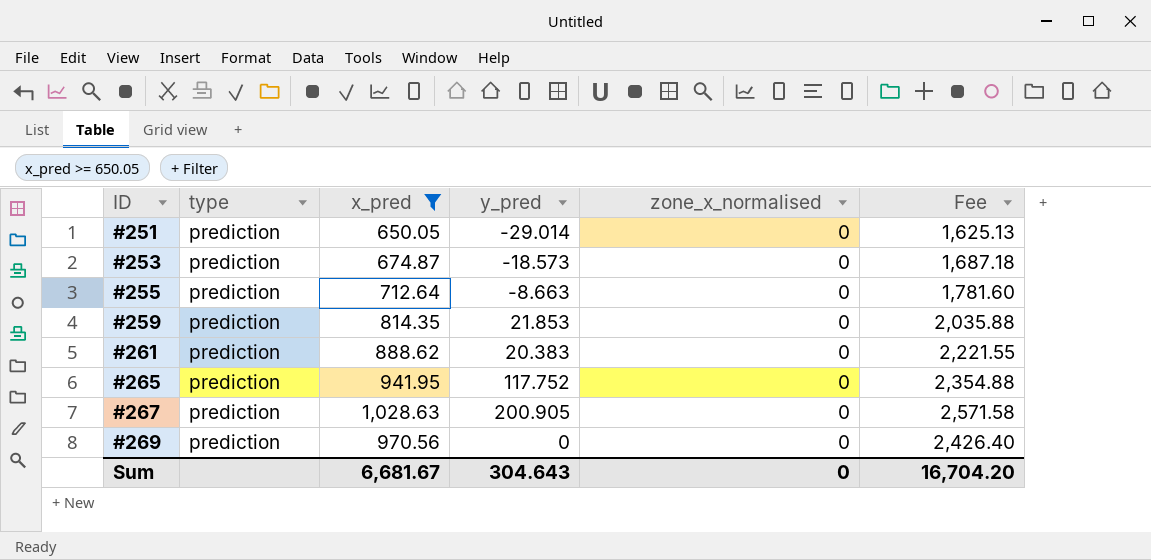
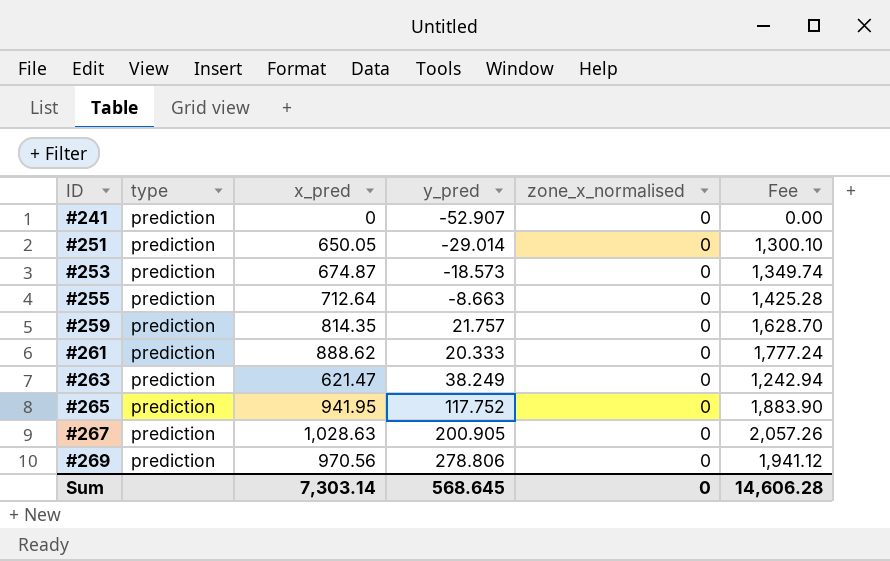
filter: x_pred >= 650.05 -> none
column Fee | formula: [x_pred] * 2.5 -> [x_pred] * 2
#259 | y_pred: 21.853 -> 21.757
#261 | y_pred: 20.383 -> 20.333
#269 | y_pred: 0 -> 278.806
Sum | x_pred: 6,681.67 -> 7,303.14
Sum | y_pred: 304.643 -> 568.645
Sum | Fee: 16,704.20 -> 14,606.28

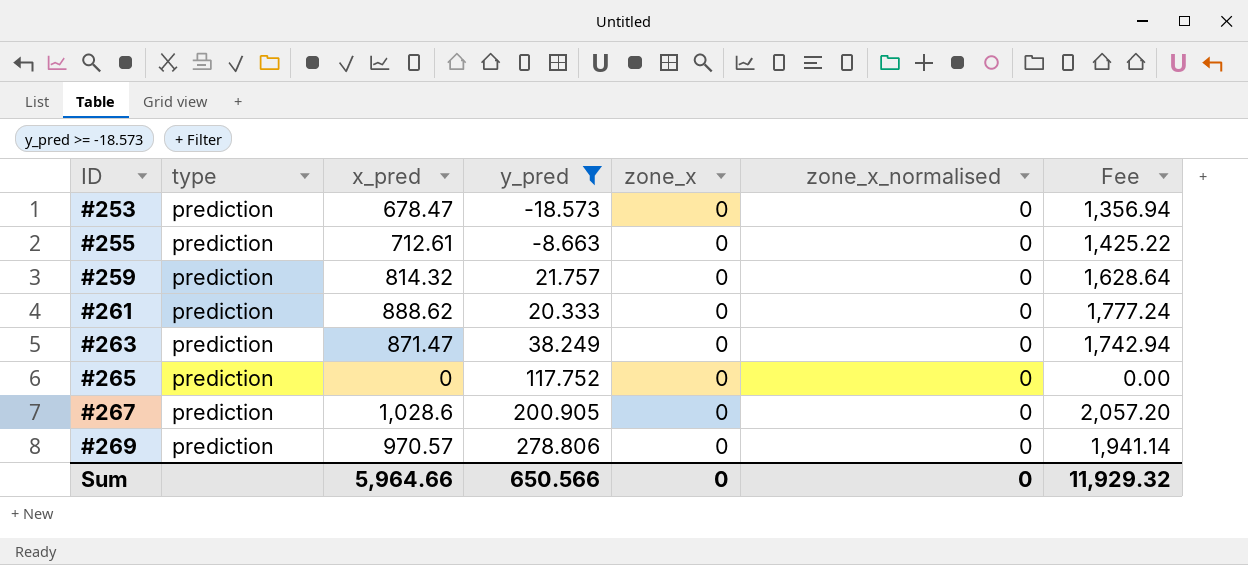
filter: none -> y_pred >= -18.573
column zone_x | position: none -> 5
#253 | x_pred: 674.87 -> 678.47
#253 | Fee: 1,349.74 -> 1,356.94
#255 | x_pred: 712.64 -> 712.61
#255 | Fee: 1,425.28 -> 1,425.22
#259 | x_pred: 814.35 -> 814.32
#259 | Fee: 1,628.70 -> 1,628.64
#263 | x_pred: 621.47 -> 871.47
#263 | Fee: 1,242.94 -> 1,742.94
#265 | x_pred: 941.95 -> 0
#265 | Fee: 1,883.90 -> 0.00
#267 | x_pred: 1,028.63 -> 1,028.6
#267 | Fee: 2,057.26 -> 2,057.20
#269 | x_pred: 970.56 -> 970.57
#269 | Fee: 1,941.12 -> 1,941.14
Sum | x_pred: 7,303.14 -> 5,964.66
Sum | y_pred: 568.645 -> 650.566
Sum | Fee: 14,606.28 -> 11,929.32

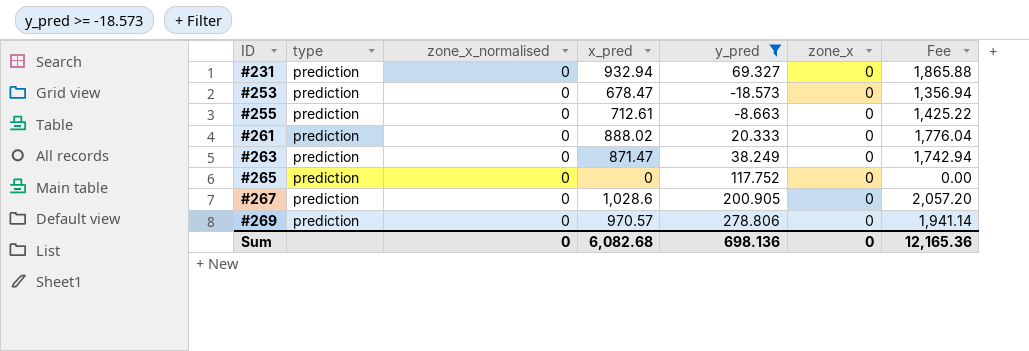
column zone_x_normalised | position: 6 -> 3
row #259: prediction | 814.32 | 21.757 | 0 | 0 | 1,628.64 -> none
row #231: none -> prediction | 0 | 932.94 | 69.327 | 0 | 1,865.88
#261 | x_pred: 888.62 -> 888.02
#261 | Fee: 1,777.24 -> 1,776.04
Sum | x_pred: 5,964.66 -> 6,082.68
Sum | y_pred: 650.566 -> 698.136
Sum | Fee: 11,929.32 -> 12,165.36

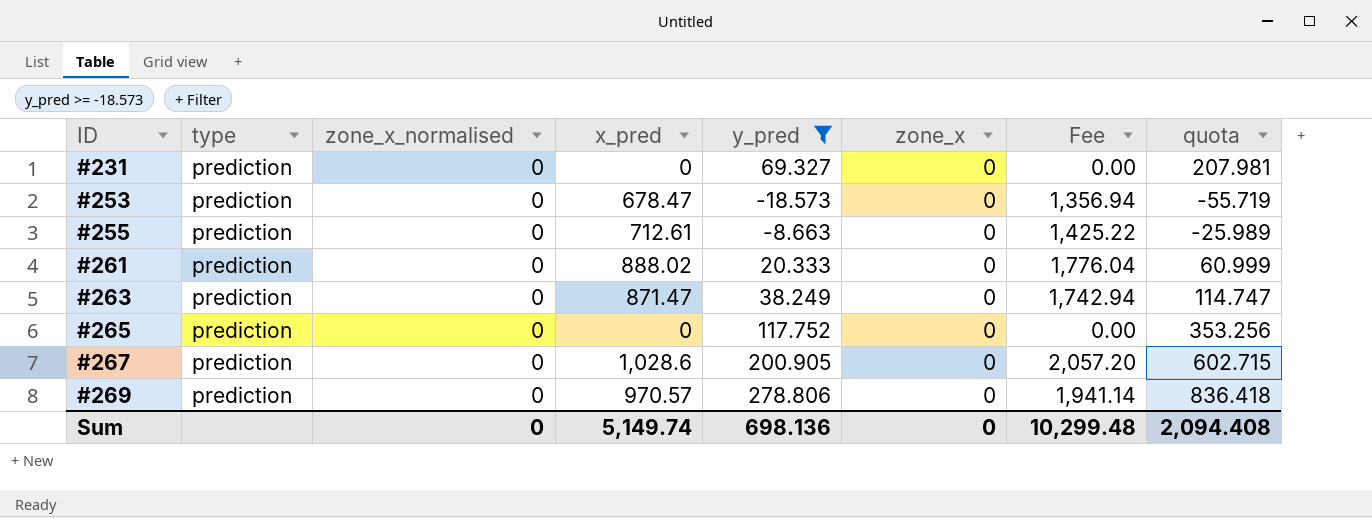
column quota | formula: none -> [y_pred] * 3
#231 | x_pred: 932.94 -> 0
#231 | Fee: 1,865.88 -> 0.00
Sum | x_pred: 6,082.68 -> 5,149.74
Sum | Fee: 12,165.36 -> 10,299.48

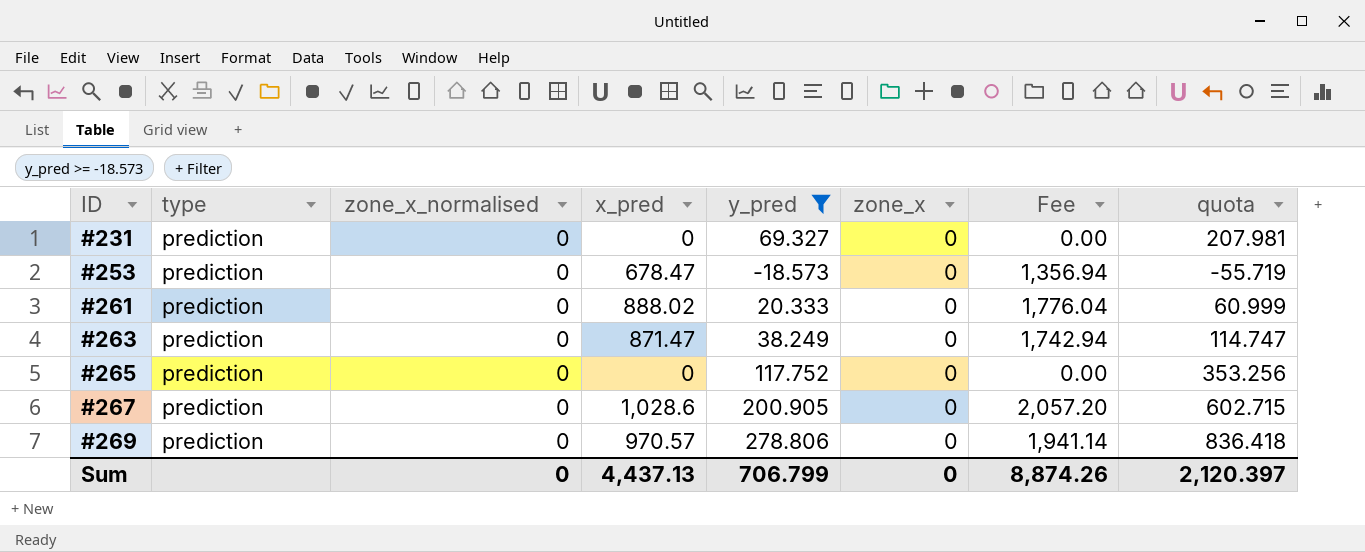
row #255: prediction | 0 | 712.61 | -8.663 | 0 | 1,425.22 | -25.989 -> none
Sum | x_pred: 5,149.74 -> 4,437.13
Sum | y_pred: 698.136 -> 706.799
Sum | Fee: 10,299.48 -> 8,874.26
Sum | quota: 2,094.408 -> 2,120.397

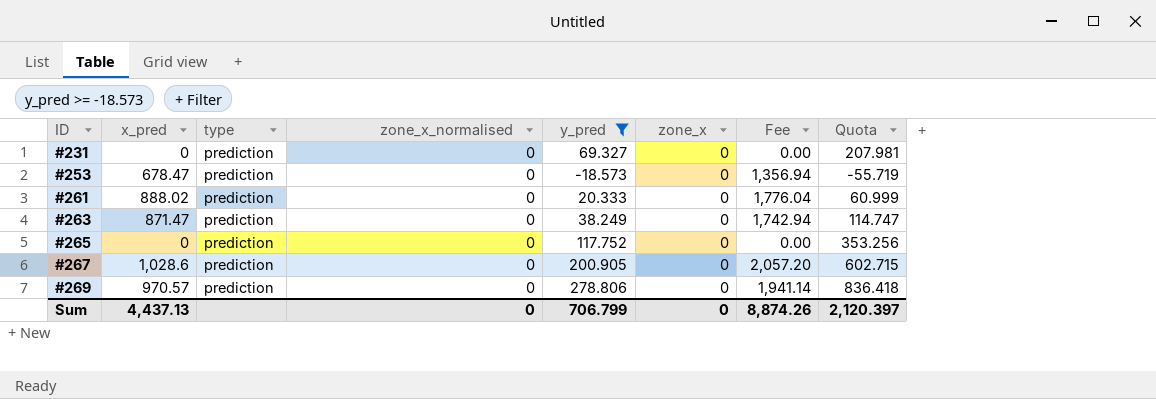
column x_pred | position: 4 -> 2
column name: quota -> Quota

